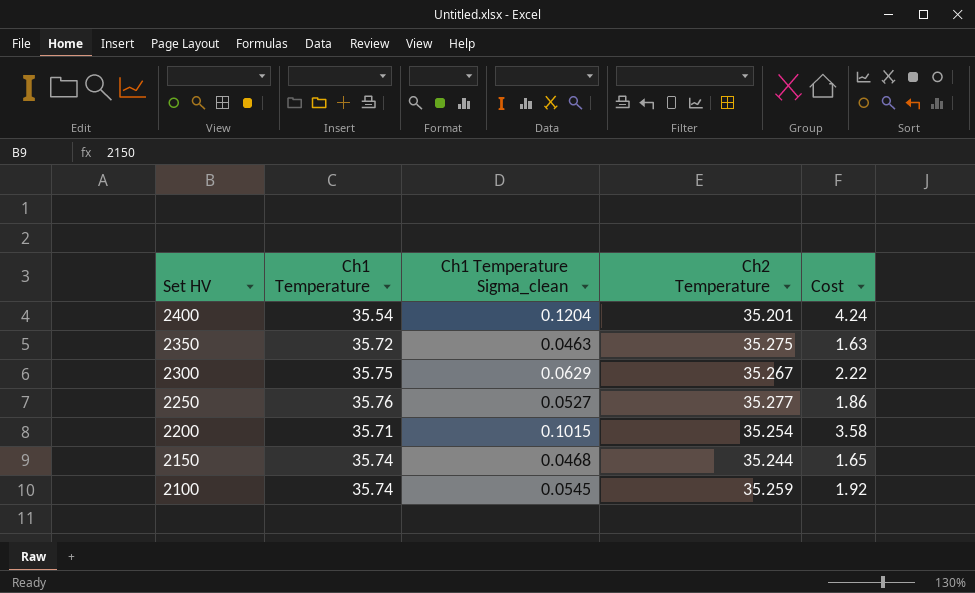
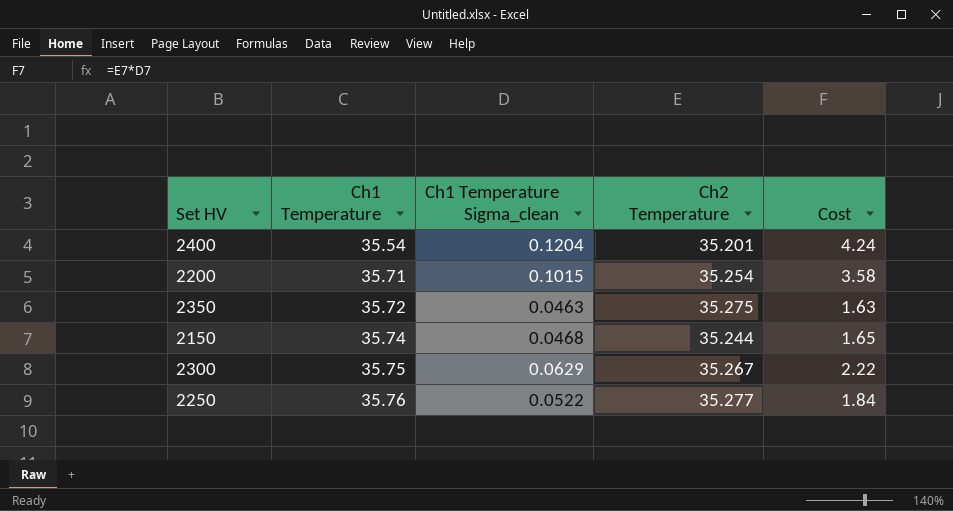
row order: Set HV descending -> Ch1 Temperature ascending
row 2100: 35.74 | 0.0545 | 35.259 | 1.92 -> none
2250 | Ch1 Temperature Sigma_clean: 0.0527 -> 0.0522
2250 | Cost: 1.86 -> 1.84

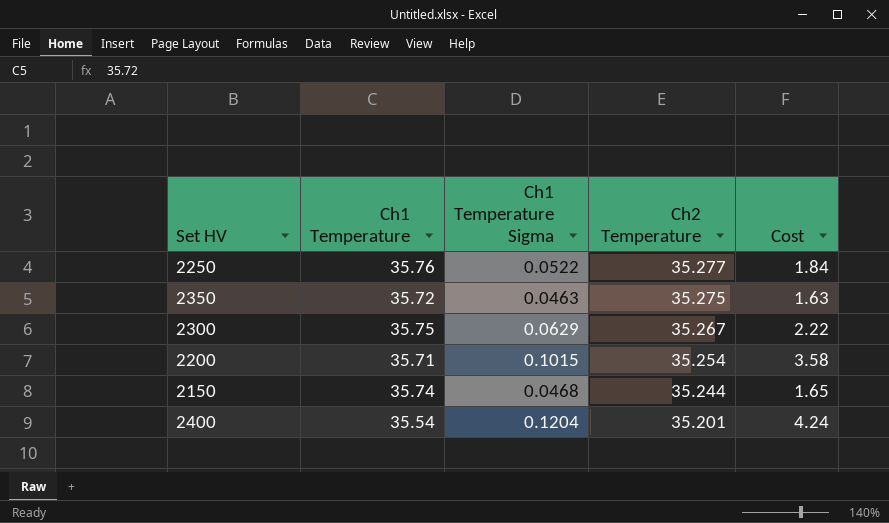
row order: Ch1 Temperature ascending -> Ch2 Temperature descending
column name: Ch1 Temperature Sigma_clean -> Ch1 Temperature Sigma

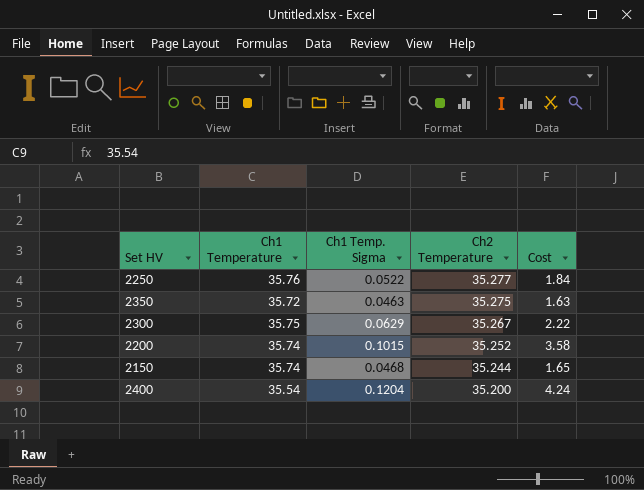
column name: Ch1 Temperature Sigma -> Ch1 Temp. Sigma
2200 | Ch1 Temperature: 35.71 -> 35.74
2200 | Ch2 Temperature: 35.254 -> 35.252
2400 | Ch2 Temperature: 35.201 -> 35.200

